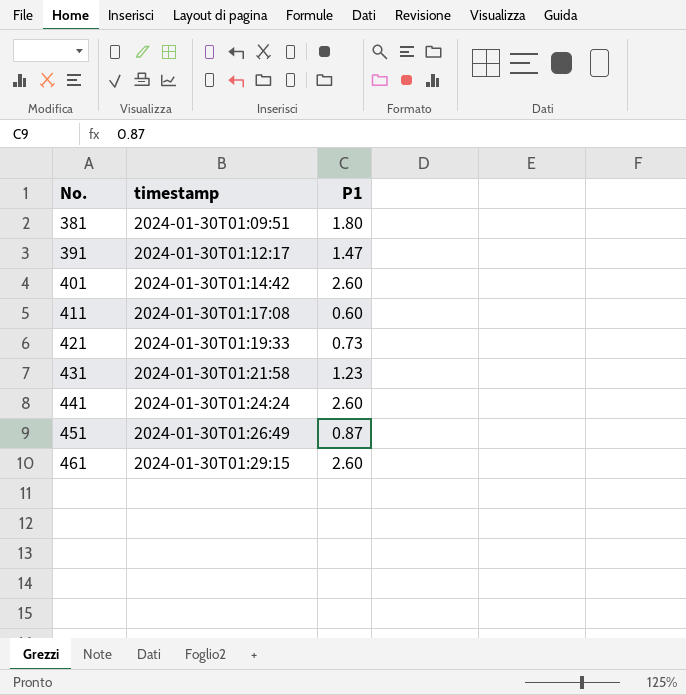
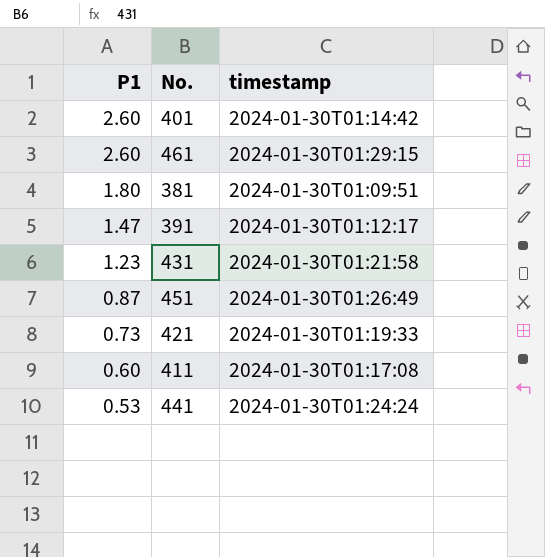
row order: No. ascending -> P1 descending
column P1 | position: 3 -> 1
441 | P1: 2.60 -> 0.53

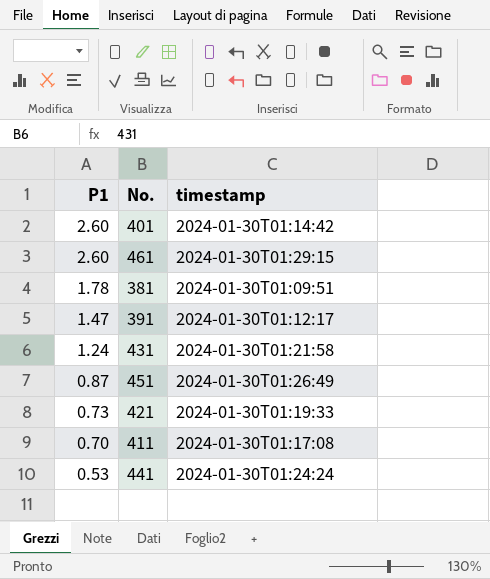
381 | P1: 1.80 -> 1.78
431 | P1: 1.23 -> 1.24
411 | P1: 0.60 -> 0.70

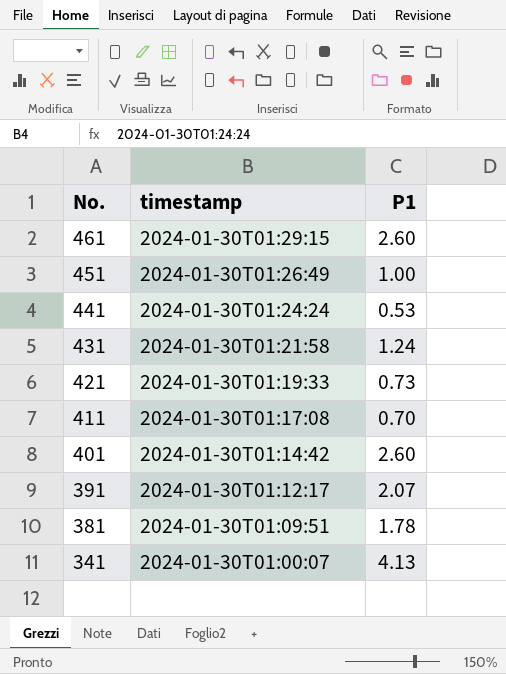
row order: P1 descending -> No. descending
column P1 | position: 1 -> 3
451 | P1: 0.87 -> 1.00
391 | P1: 1.47 -> 2.07
row 341: none -> 2024-01-30T01:00:07 | 4.13

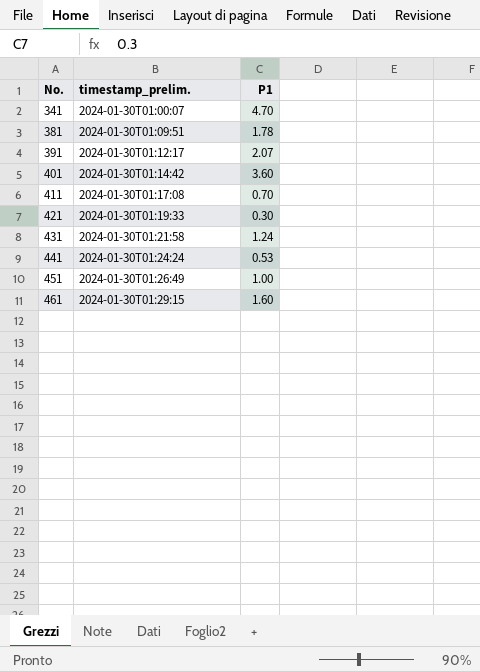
row order: No. descending -> No. ascending
column name: timestamp -> timestamp_prelim.
341 | P1: 4.13 -> 4.70
401 | P1: 2.60 -> 3.60
421 | P1: 0.73 -> 0.30
461 | P1: 2.60 -> 1.60

